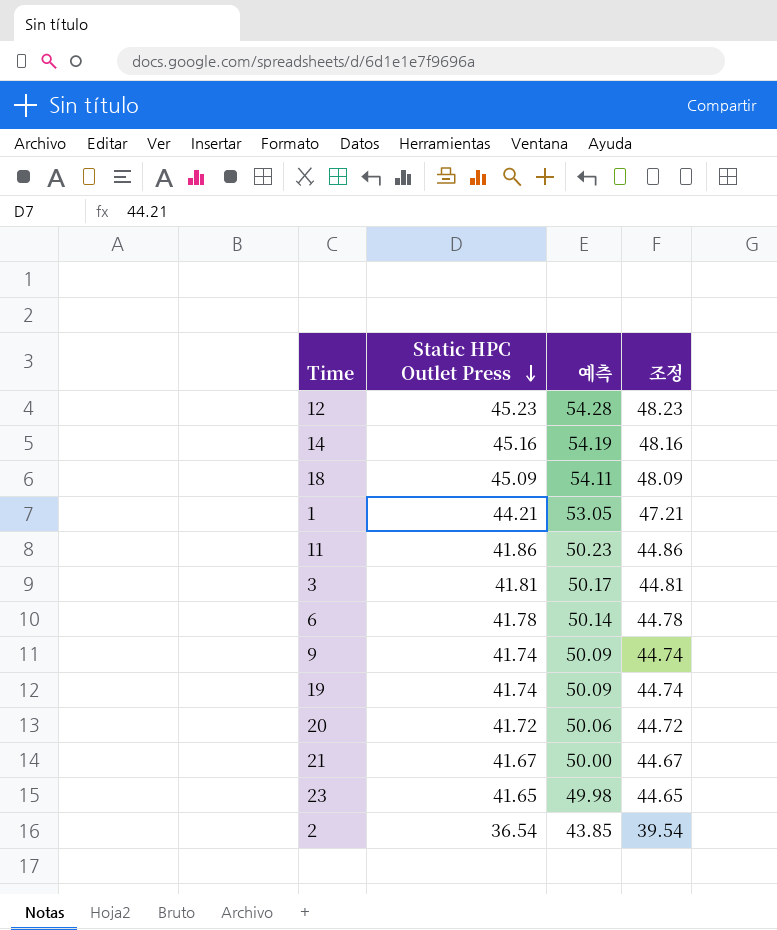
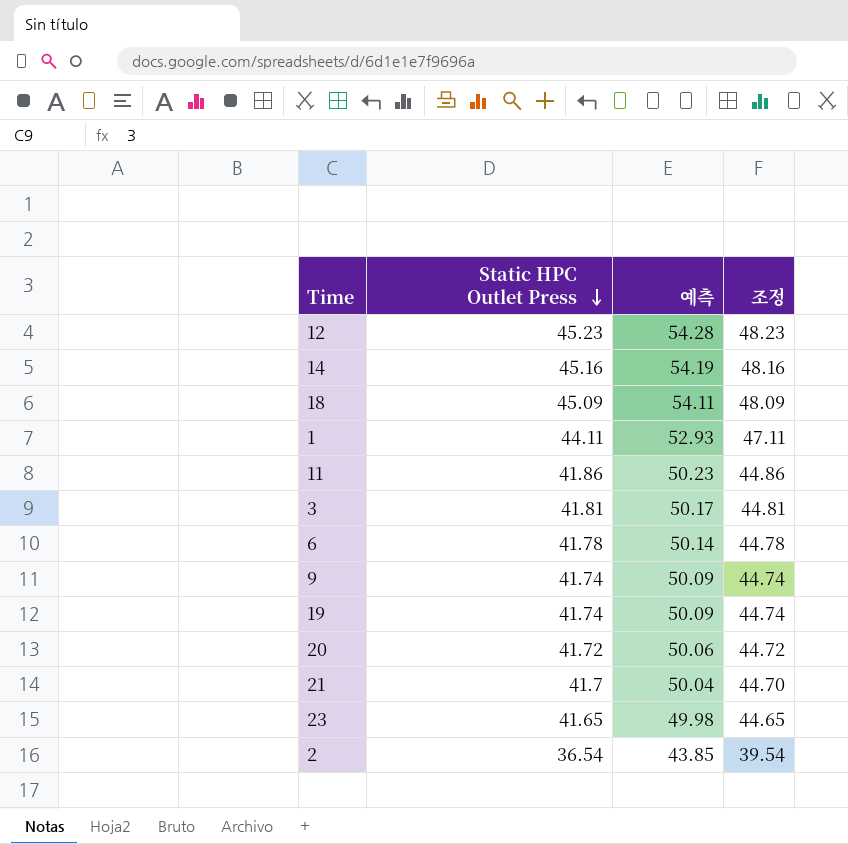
1 | Static HPC Outlet Press: 44.21 -> 44.11
1 | 예측: 53.05 -> 52.93
1 | 조정: 47.21 -> 47.11
21 | Static HPC Outlet Press: 41.67 -> 41.7
21 | 예측: 50.00 -> 50.04
21 | 조정: 44.67 -> 44.70

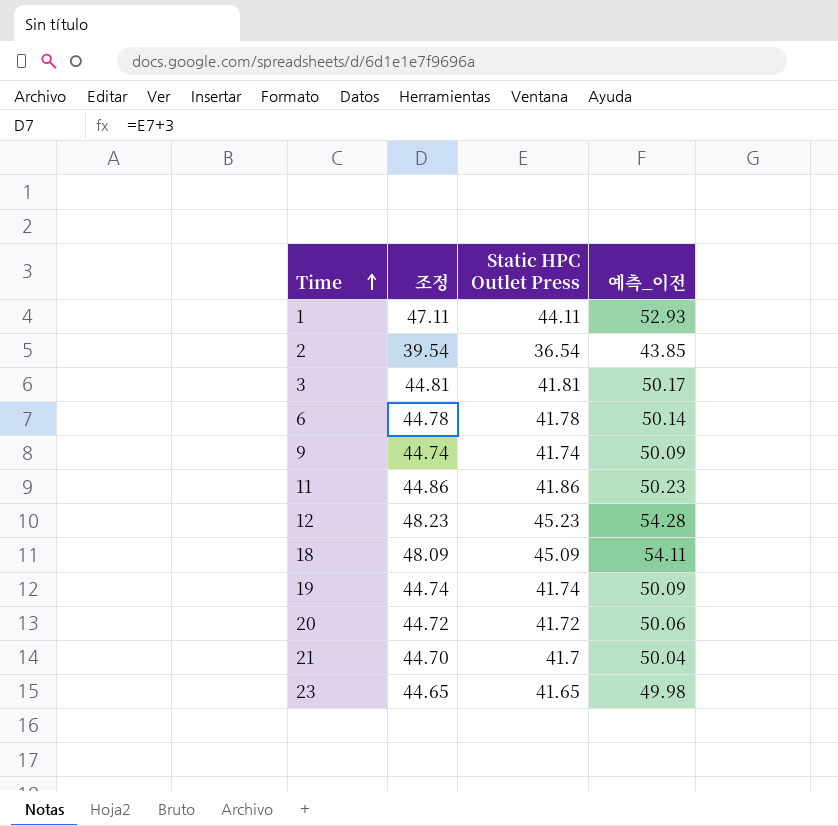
row order: Static HPC Outlet Press descending -> Time ascending
column 조정 | position: 4 -> 2
column name: 예측 -> 예측_이전
row 14: 45.16 | 54.19 | 48.16 -> none

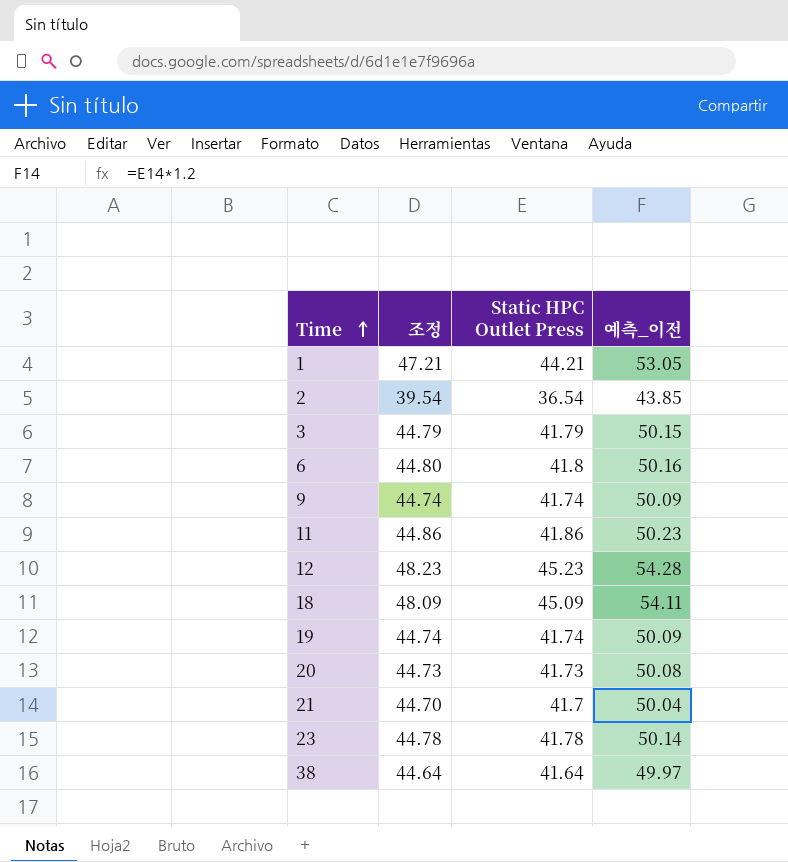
1 | 조정: 47.11 -> 47.21
1 | Static HPC Outlet Press: 44.11 -> 44.21
1 | 예측_이전: 52.93 -> 53.05
3 | 조정: 44.81 -> 44.79
3 | Static HPC Outlet Press: 41.81 -> 41.79
3 | 예측_이전: 50.17 -> 50.15
6 | 조정: 44.78 -> 44.80
6 | Static HPC Outlet Press: 41.78 -> 41.8
6 | 예측_이전: 50.14 -> 50.16
20 | 조정: 44.72 -> 44.73
20 | Static HPC Outlet Press: 41.72 -> 41.73
20 | 예측_이전: 50.06 -> 50.08
23 | 조정: 44.65 -> 44.78
23 | Static HPC Outlet Press: 41.65 -> 41.78
23 | 예측_이전: 49.98 -> 50.14
row 38: none -> 44.64 | 41.64 | 49.97

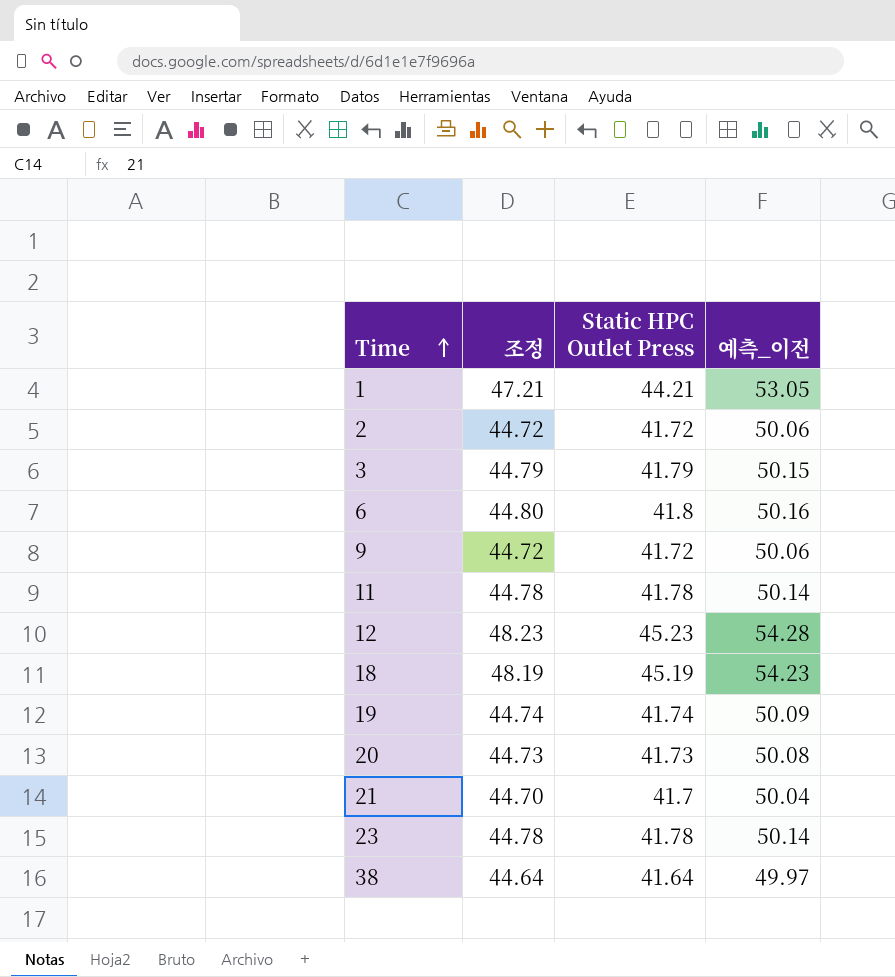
2 | 조정: 39.54 -> 44.72
2 | Static HPC Outlet Press: 36.54 -> 41.72
2 | 예측_이전: 43.85 -> 50.06
9 | 조정: 44.74 -> 44.72
9 | Static HPC Outlet Press: 41.74 -> 41.72
9 | 예측_이전: 50.09 -> 50.06
11 | 조정: 44.86 -> 44.78
11 | Static HPC Outlet Press: 41.86 -> 41.78
11 | 예측_이전: 50.23 -> 50.14
18 | 조정: 48.09 -> 48.19
18 | Static HPC Outlet Press: 45.09 -> 45.19
18 | 예측_이전: 54.11 -> 54.23

